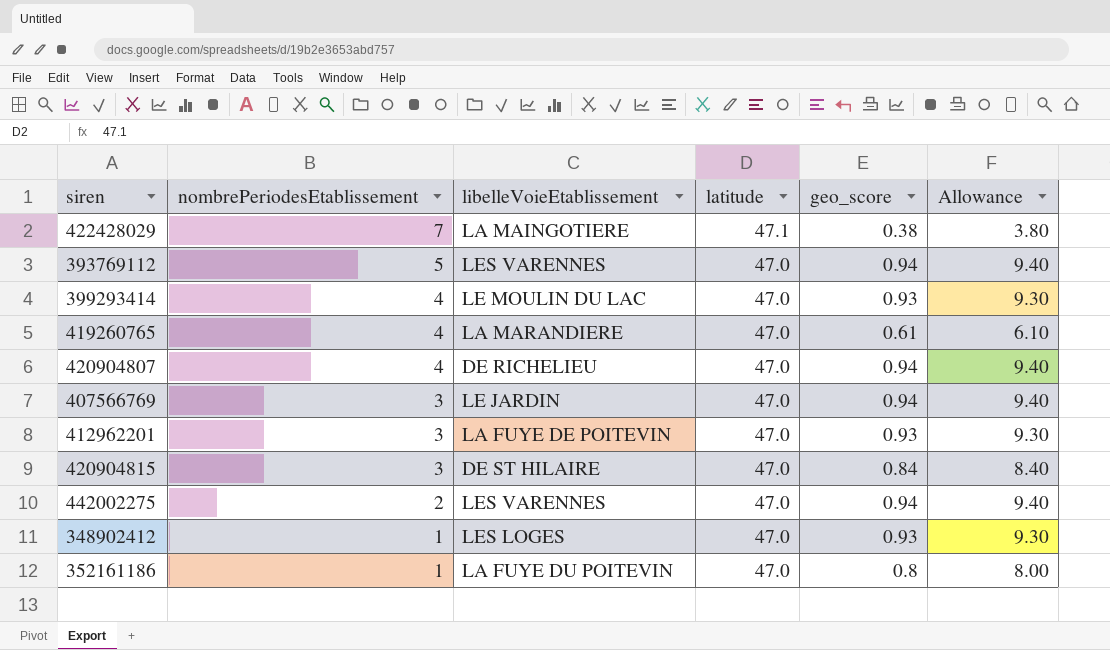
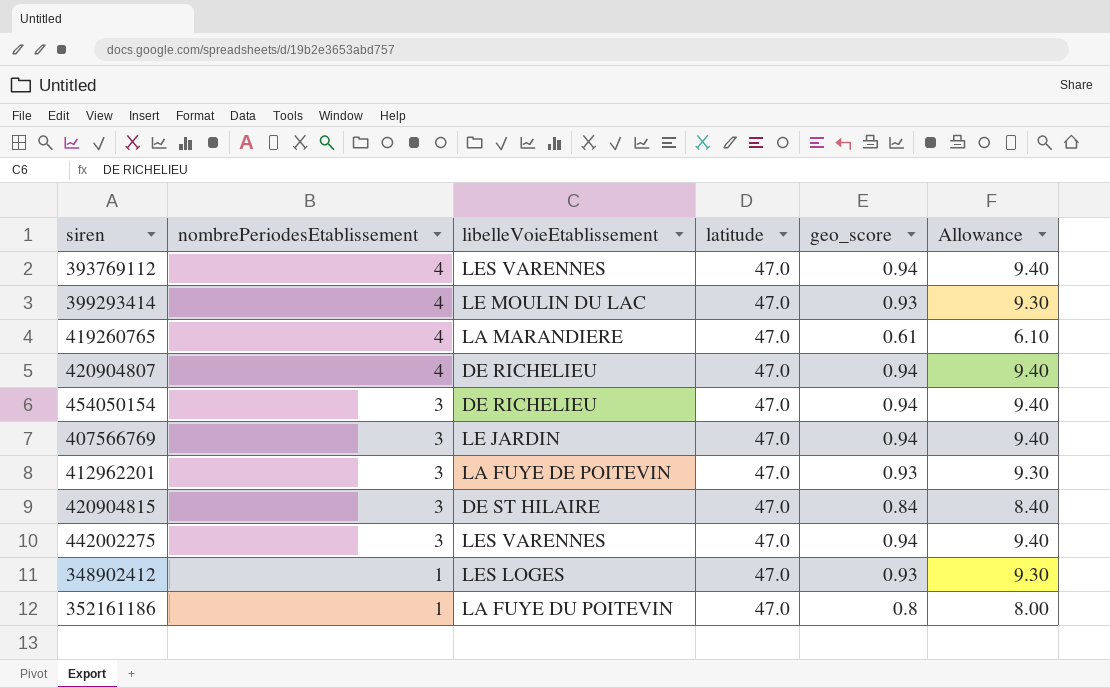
row 422428029: 7 | LA MAINGOTIERE | 47.1 | 0.38 | 3.80 -> none
393769112 | nombrePeriodesEtablissement: 5 -> 4
row 454050154: none -> 3 | DE RICHELIEU | 47.0 | 0.94 | 9.40
442002275 | nombrePeriodesEtablissement: 2 -> 3

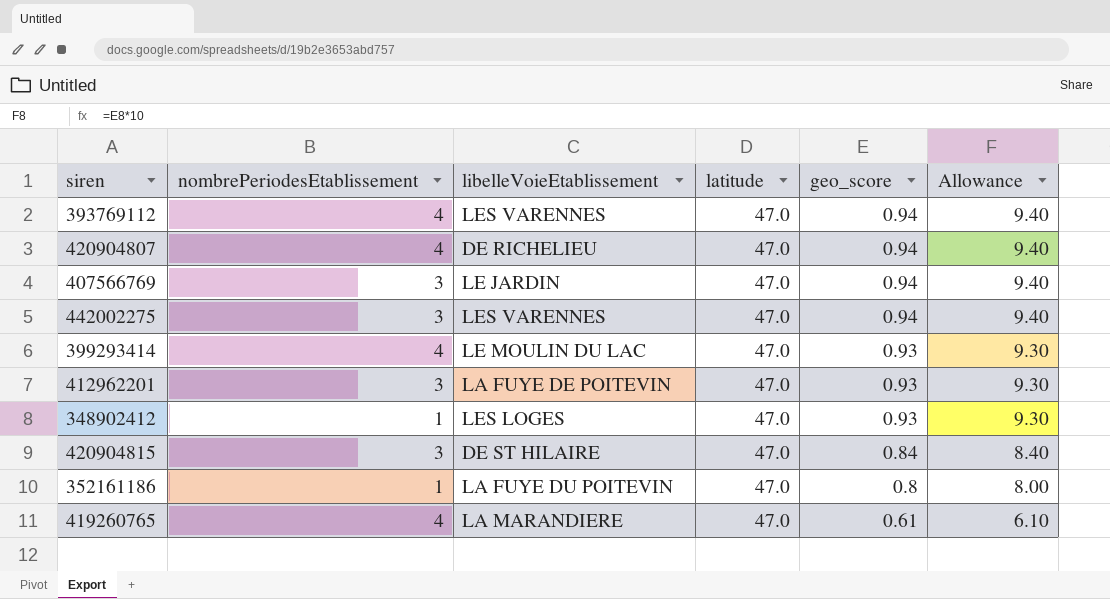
row order: nombrePeriodesEtablissement descending -> geo_score descending
row 454050154: 3 | DE RICHELIEU | 47.0 | 0.94 | 9.40 -> none

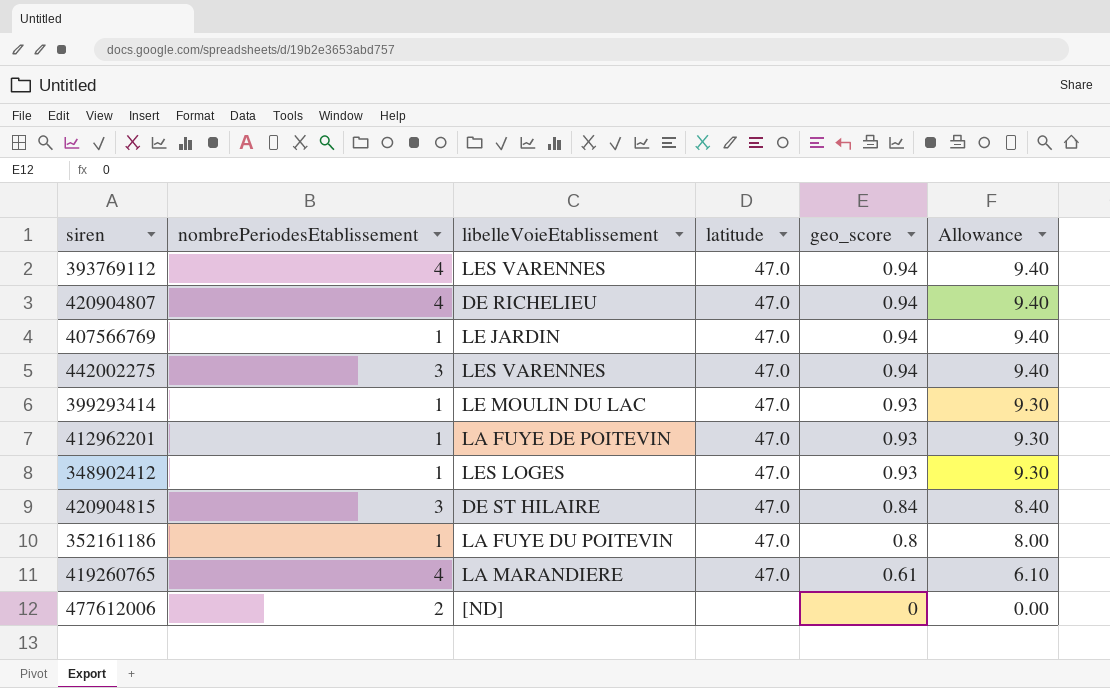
407566769 | nombrePeriodesEtablissement: 3 -> 1
399293414 | nombrePeriodesEtablissement: 4 -> 1
412962201 | nombrePeriodesEtablissement: 3 -> 1
row 477612006: none -> 2 | [ND] | none | 0 | 0.00

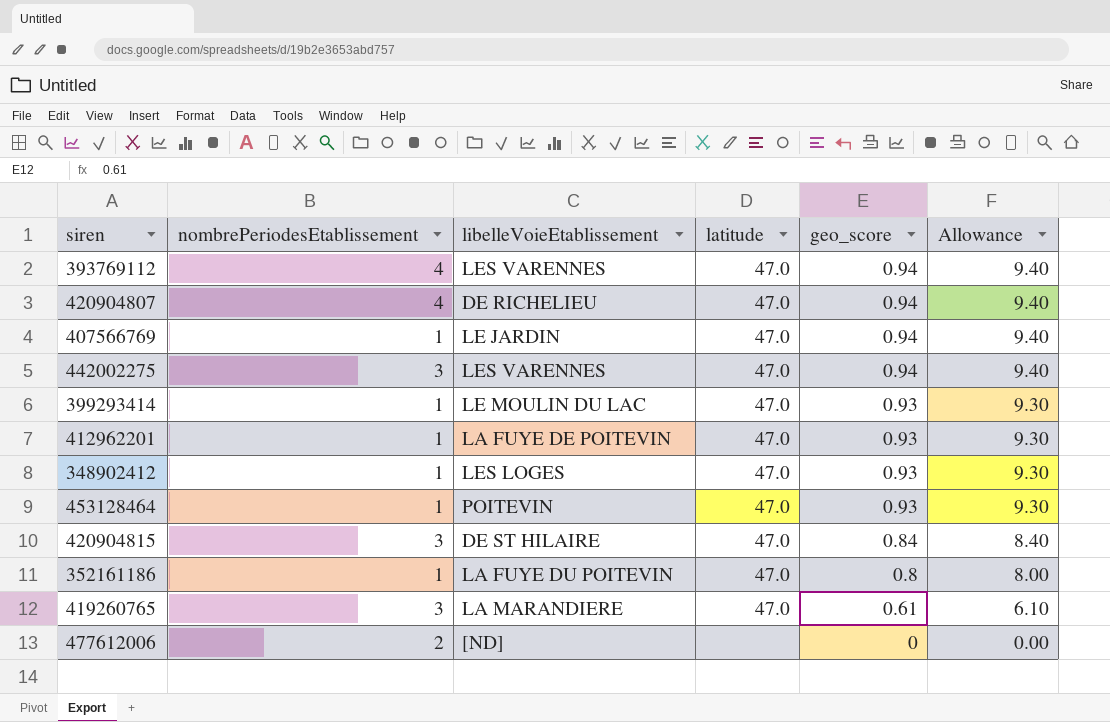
row 453128464: none -> 1 | POITEVIN | 47.0 | 0.93 | 9.30
419260765 | nombrePeriodesEtablissement: 4 -> 3

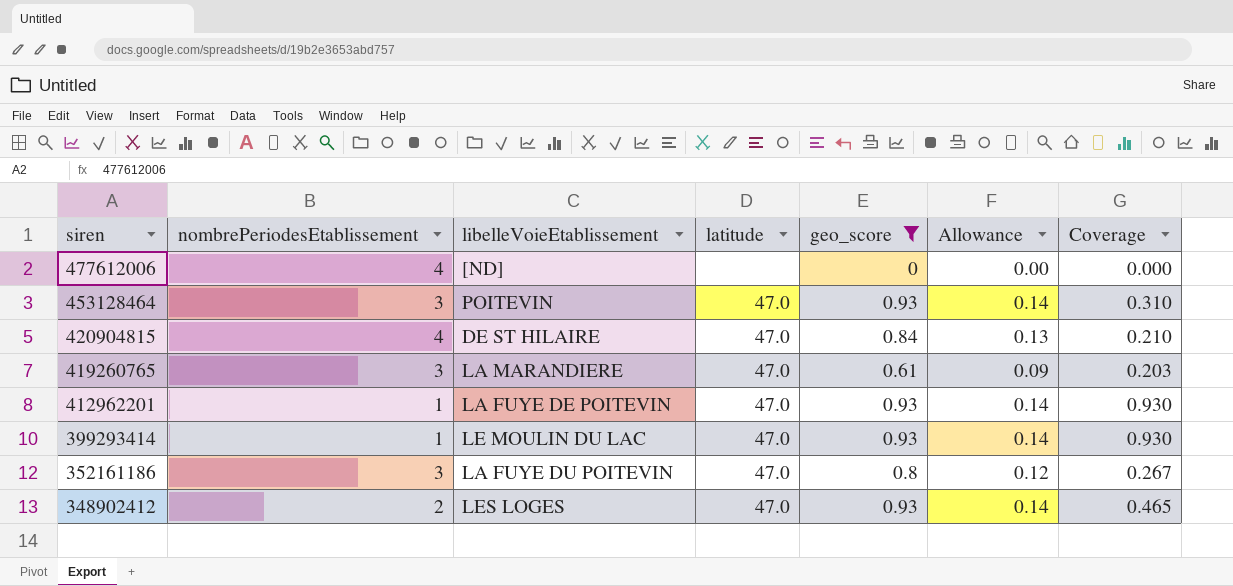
filter: none -> geo_score != 0.94
row order: geo_score descending -> siren descending
column Allowance | formula: [geo_score] * 10 -> [geo_score] * 0.15
column Coverage | formula: none -> [geo_score] / [nombrePeriodesEtablissement]
477612006 | nombrePeriodesEtablissement: 2 -> 4
453128464 | nombrePeriodesEtablissement: 1 -> 3
420904815 | nombrePeriodesEtablissement: 3 -> 4
352161186 | nombrePeriodesEtablissement: 1 -> 3
348902412 | nombrePeriodesEtablissement: 1 -> 2

